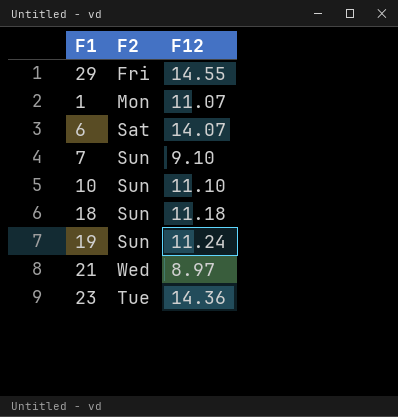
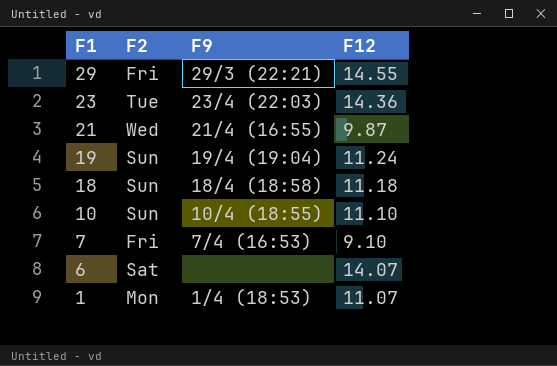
row order: none -> F1 descending
column F9 | position: none -> 3
21 | F12: 8.97 -> 9.87
7 | F2: Sun -> Fri

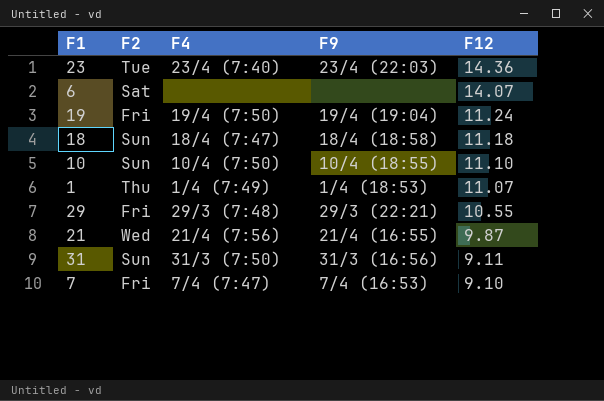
row order: F1 descending -> F12 descending
column F4 | position: none -> 3
19 | F2: Sun -> Fri
1 | F2: Mon -> Thu
29 | F12: 14.55 -> 10.55
row 31: none -> Sun | 31/3 (7:50) | 31/3 (16:56) | 9.11

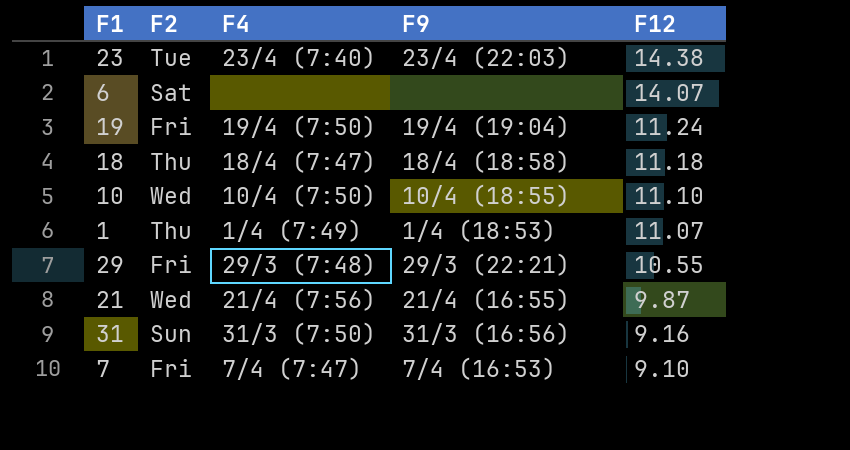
23 | F12: 14.36 -> 14.38
18 | F2: Sun -> Thu
10 | F2: Sun -> Wed
31 | F12: 9.11 -> 9.16

